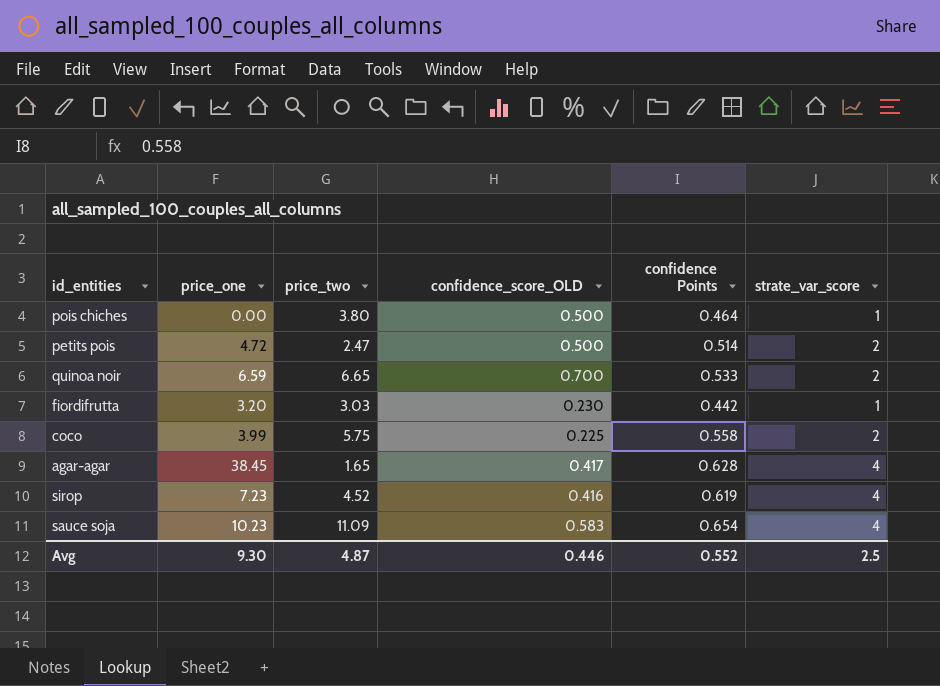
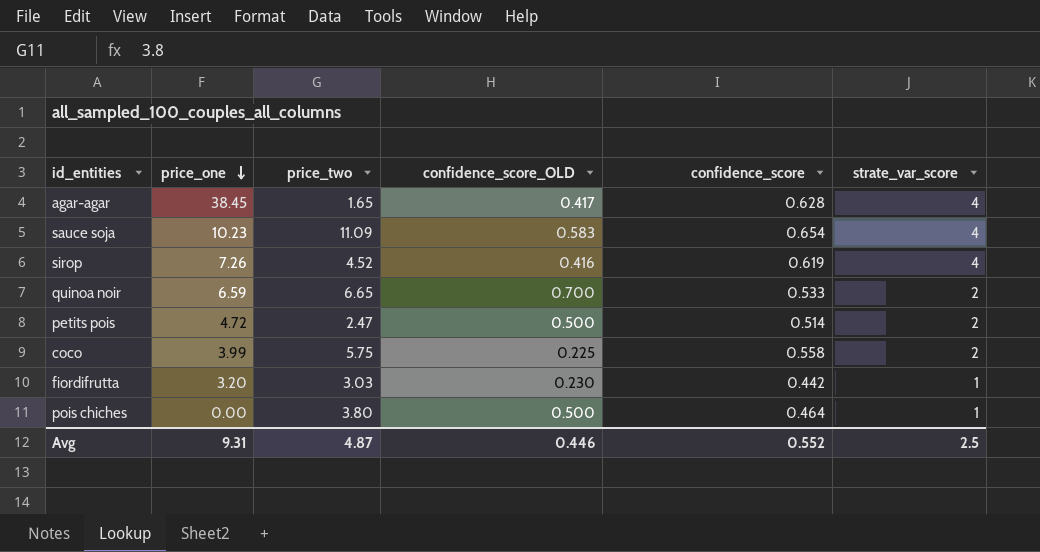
row order: none -> price_one descending
column name: confidence Points -> confidence_score
sirop | price_one: 7.23 -> 7.26
Avg | price_one: 9.30 -> 9.31

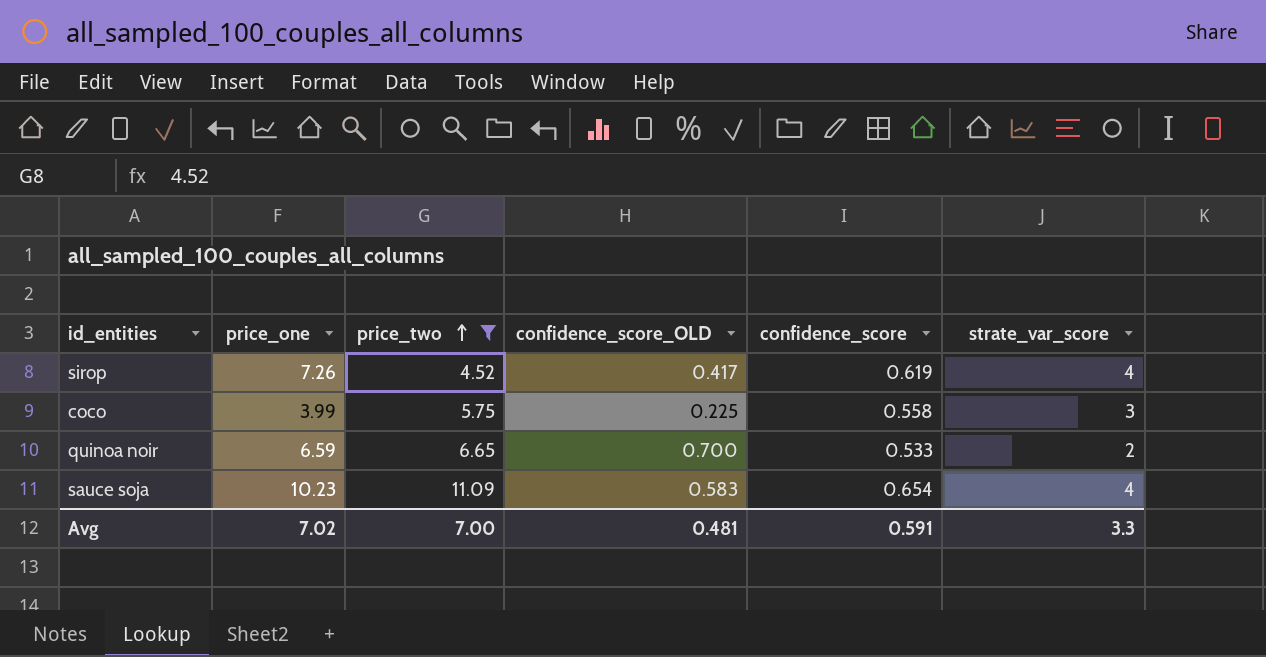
filter: none -> price_two >= 4.52
row order: price_one descending -> price_two ascending
sirop | confidence_score_OLD: 0.416 -> 0.417
coco | strate_var_score: 2 -> 3
Avg | price_one: 9.31 -> 7.02
Avg | price_two: 4.87 -> 7.00
Avg | confidence_score_OLD: 0.446 -> 0.481
Avg | confidence_score: 0.552 -> 0.591
Avg | strate_var_score: 2.5 -> 3.3

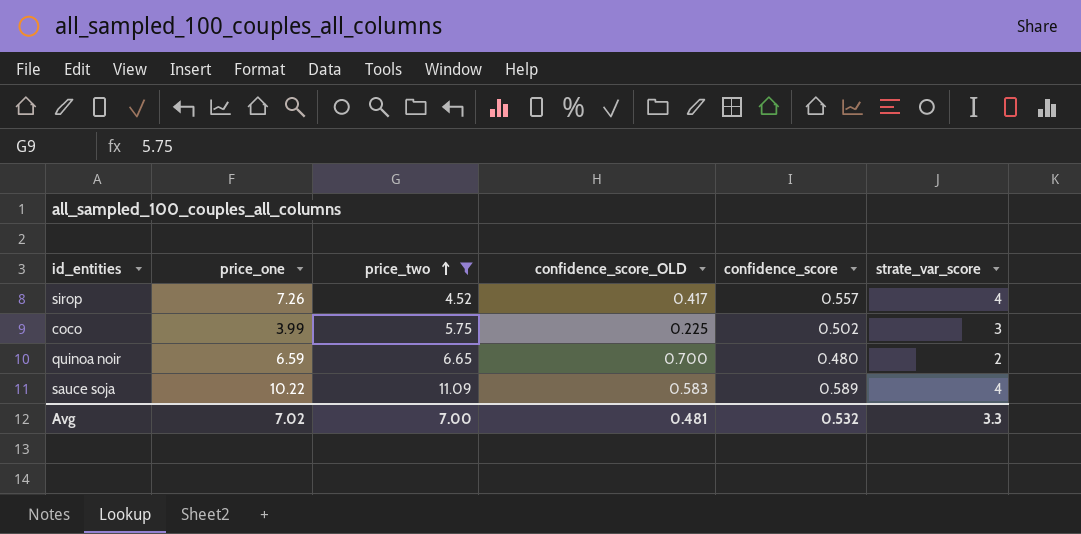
sirop | confidence_score: 0.619 -> 0.557
coco | confidence_score: 0.558 -> 0.502
quinoa noir | confidence_score: 0.533 -> 0.480
sauce soja | price_one: 10.23 -> 10.22
sauce soja | confidence_score: 0.654 -> 0.589
Avg | confidence_score: 0.591 -> 0.532

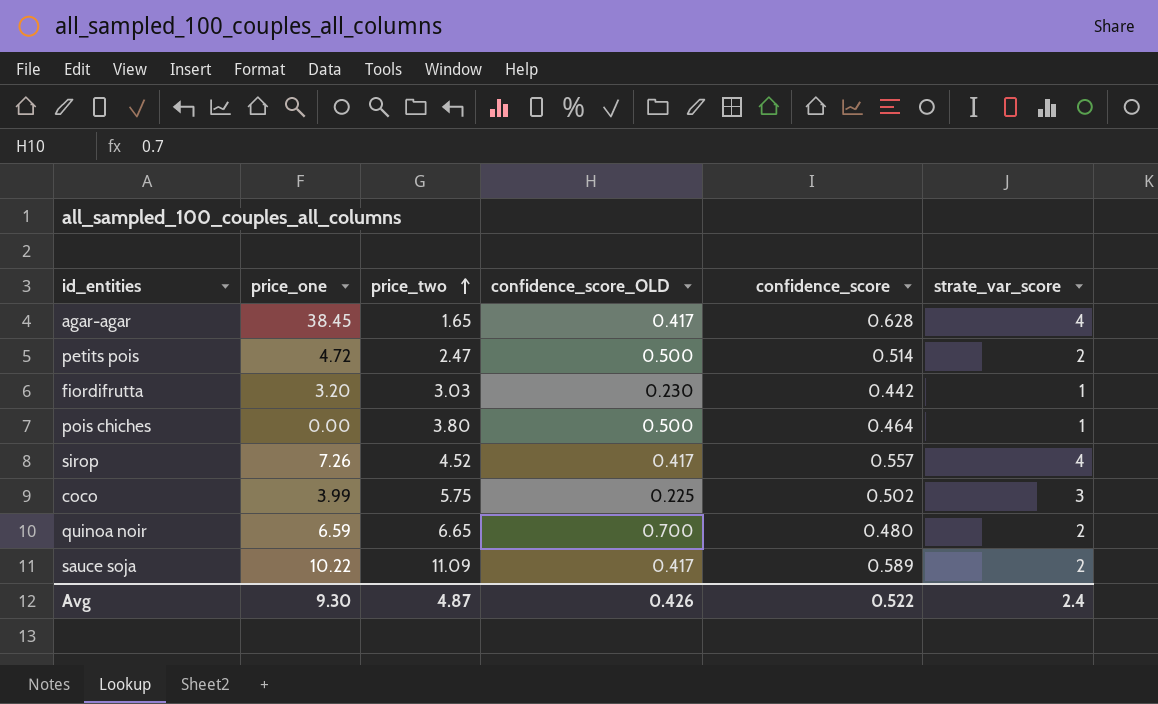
filter: price_two >= 4.52 -> none
sauce soja | confidence_score_OLD: 0.583 -> 0.417
sauce soja | strate_var_score: 4 -> 2
Avg | price_one: 7.02 -> 9.30
Avg | price_two: 7.00 -> 4.87
Avg | confidence_score_OLD: 0.481 -> 0.426
Avg | confidence_score: 0.532 -> 0.522
Avg | strate_var_score: 3.3 -> 2.4

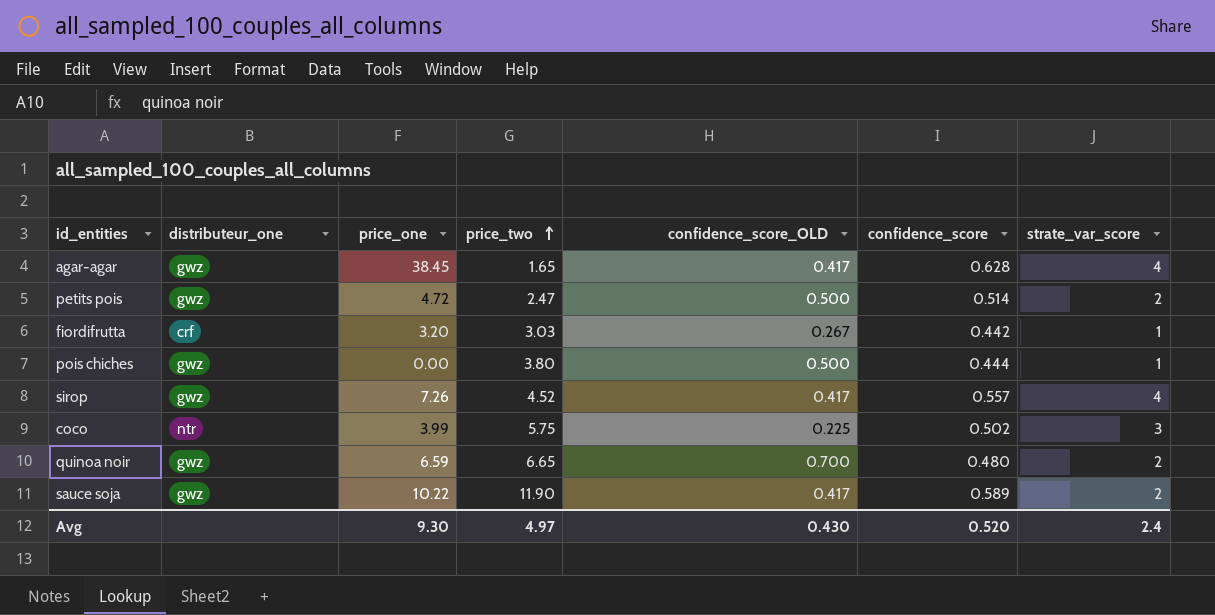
column distributeur_one | position: none -> 2
fiordifrutta | confidence_score_OLD: 0.230 -> 0.267
pois chiches | confidence_score: 0.464 -> 0.444
sauce soja | price_two: 11.09 -> 11.90
Avg | price_two: 4.87 -> 4.97
Avg | confidence_score_OLD: 0.426 -> 0.430
Avg | confidence_score: 0.522 -> 0.520

